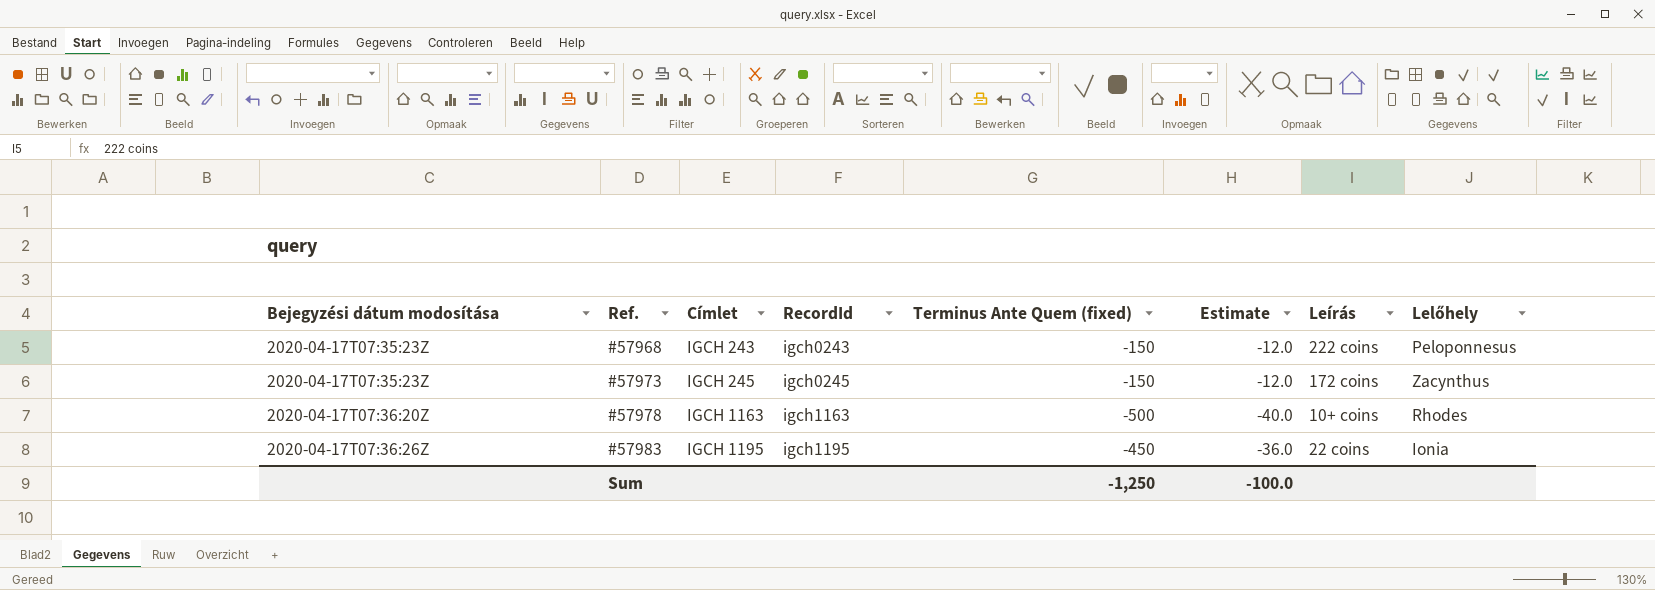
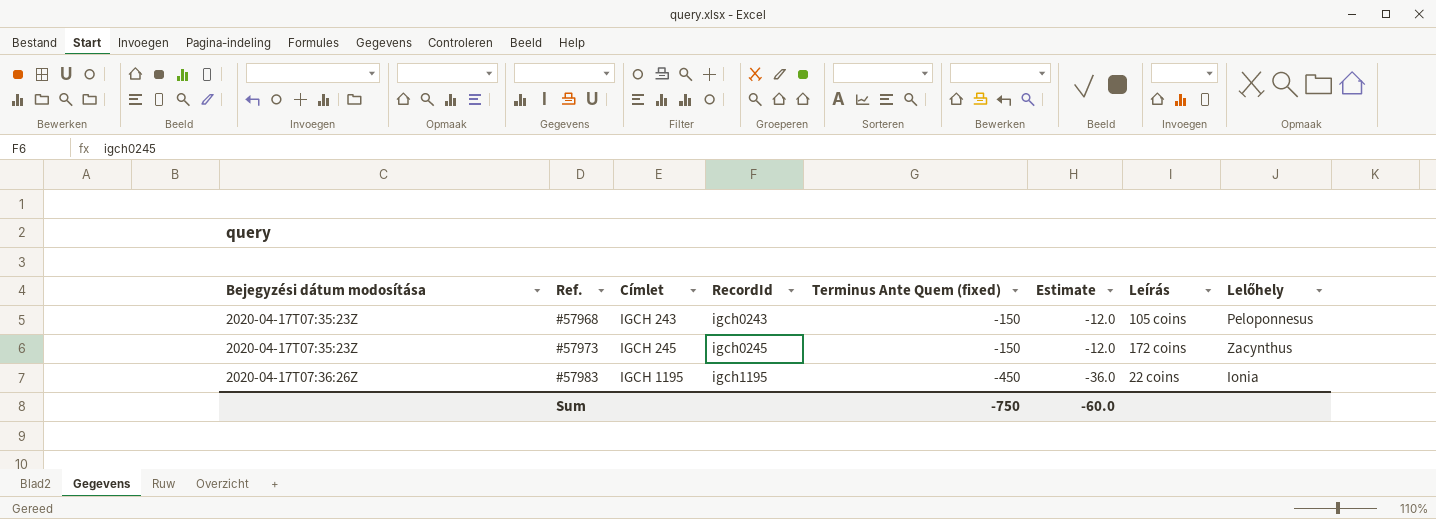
row #57978: 2020-04-17T07:36:20Z | IGCH 1163 | igch1163 | -500 | -40.0 | 10+ coins | Rhodes -> none
#57968 | Leírás: 222 coins -> 105 coins
Sum | Terminus Ante Quem (fixed): -1,250 -> -750
Sum | Estimate: -100.0 -> -60.0

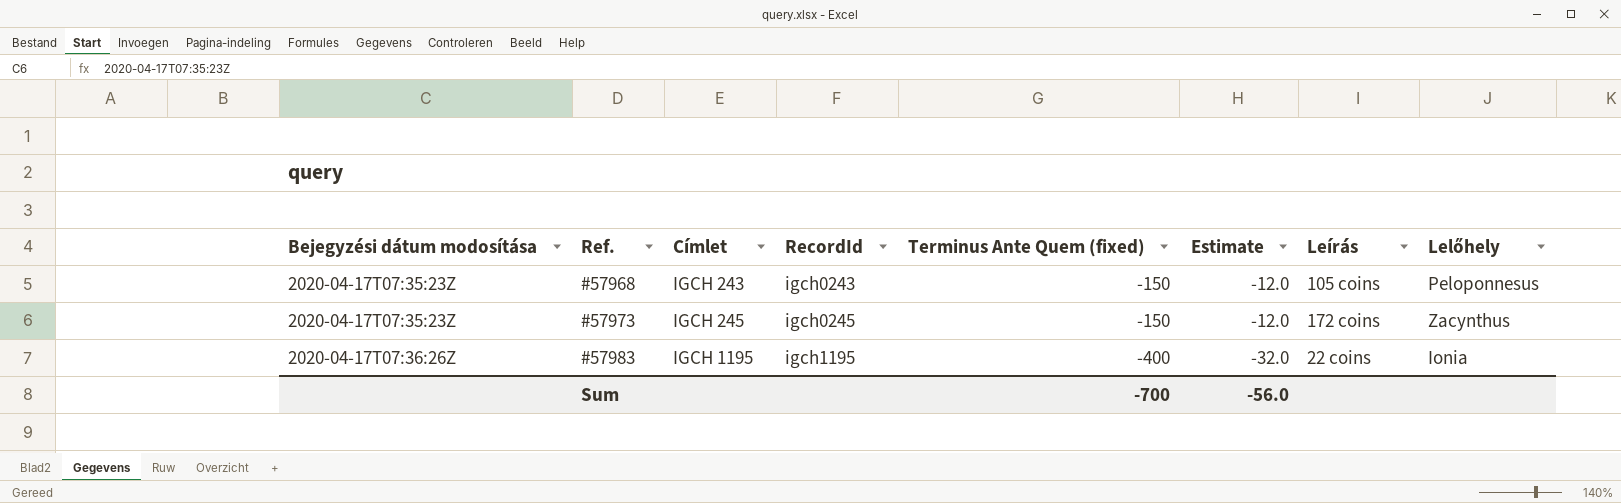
#57983 | Terminus Ante Quem (fixed): -450 -> -400
#57983 | Estimate: -36.0 -> -32.0
Sum | Terminus Ante Quem (fixed): -750 -> -700
Sum | Estimate: -60.0 -> -56.0

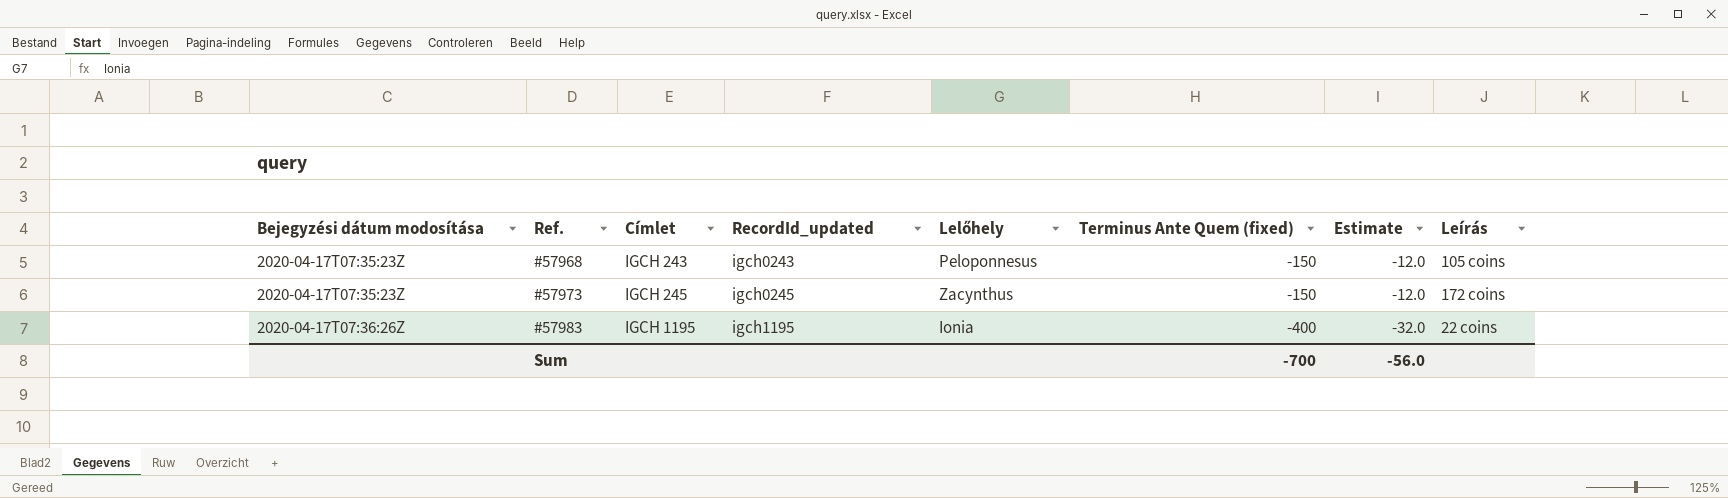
column name: RecordId -> RecordId_updated
column Lelőhely | position: 8 -> 5

